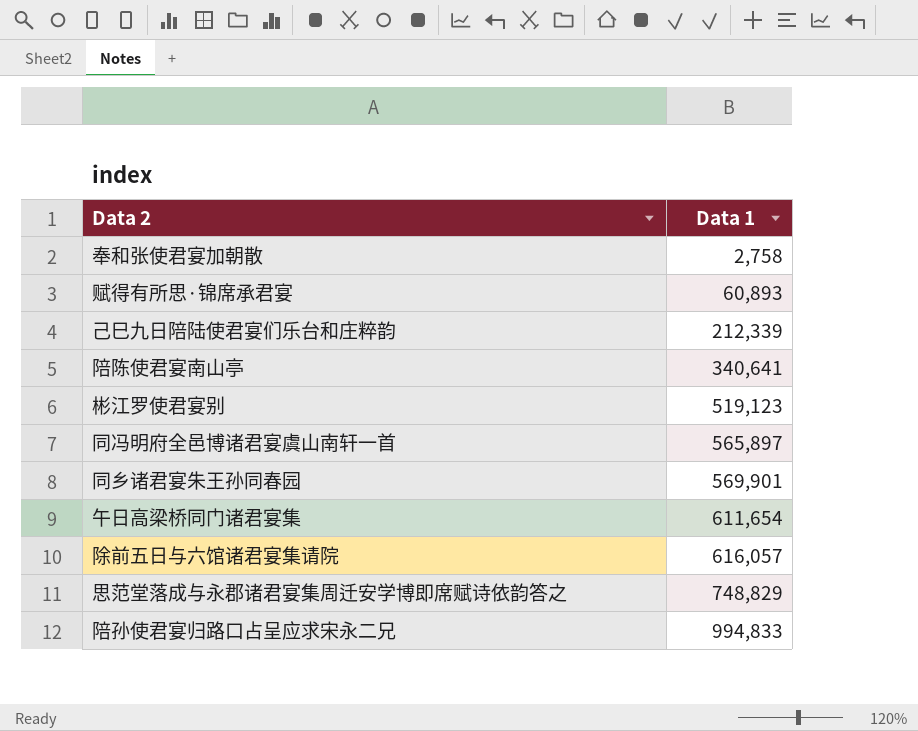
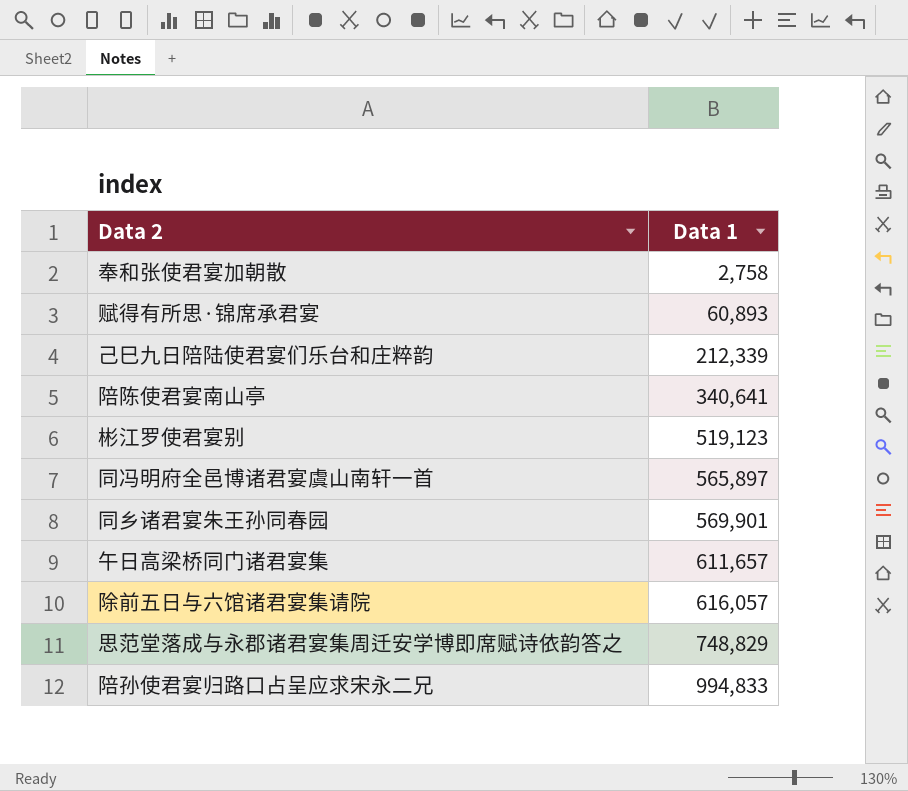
午日高梁桥同门诸君宴集 | Data 1: 611,654 -> 611,657

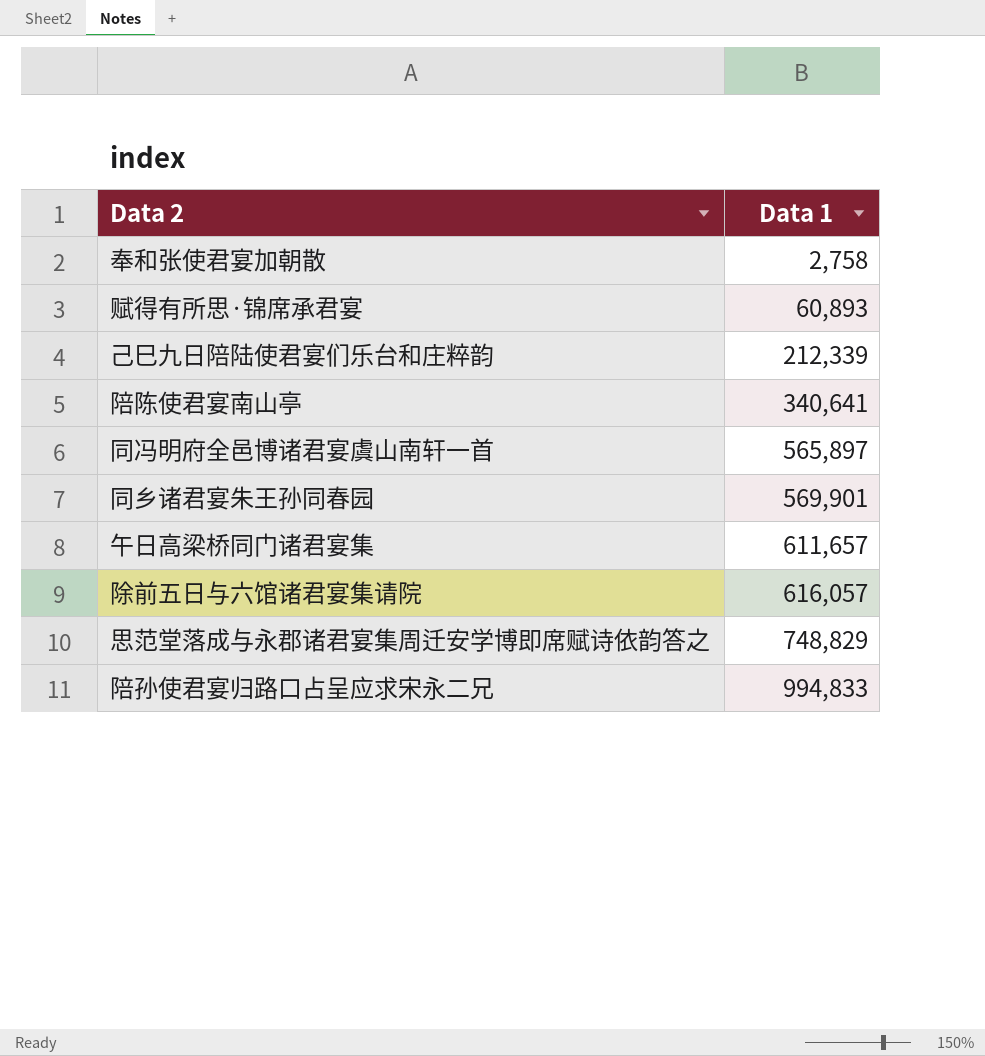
row 彬江罗使君宴别: 519,123 -> none

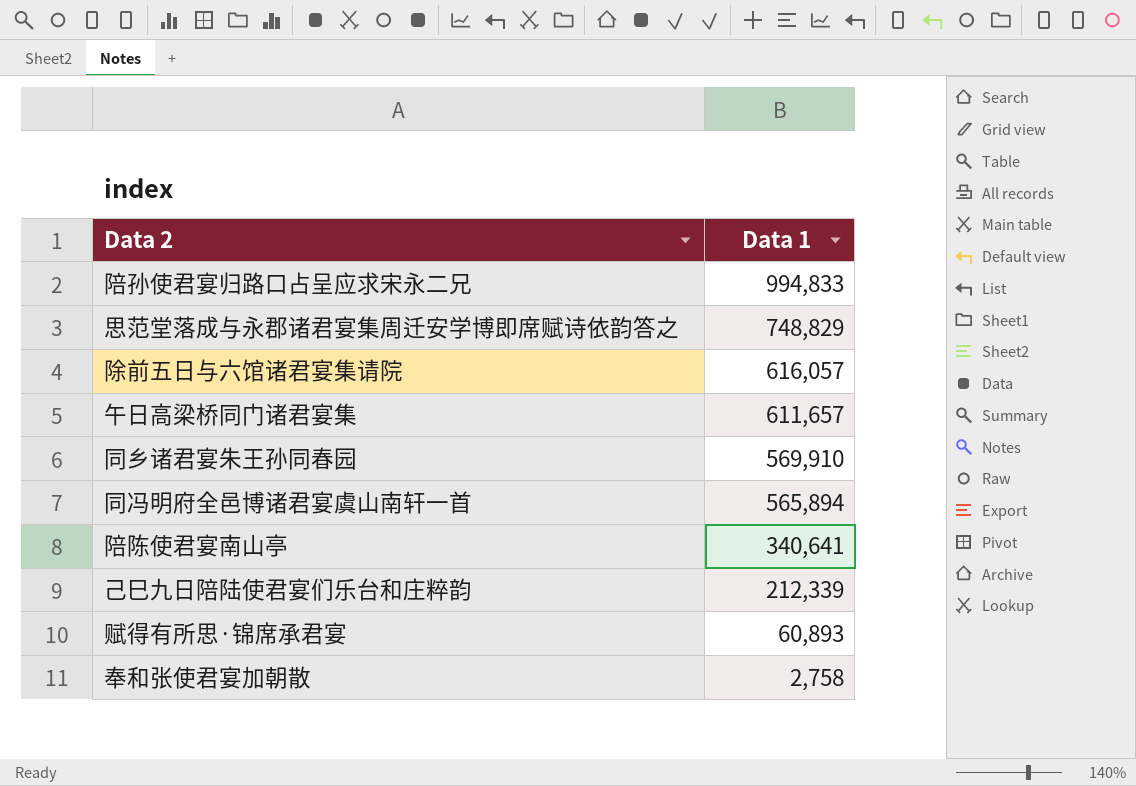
row order: Data 1 ascending -> Data 1 descending
同乡诸君宴朱王孙同春园 | Data 1: 569,901 -> 569,910
同冯明府全邑博诸君宴虞山南轩一首 | Data 1: 565,897 -> 565,894

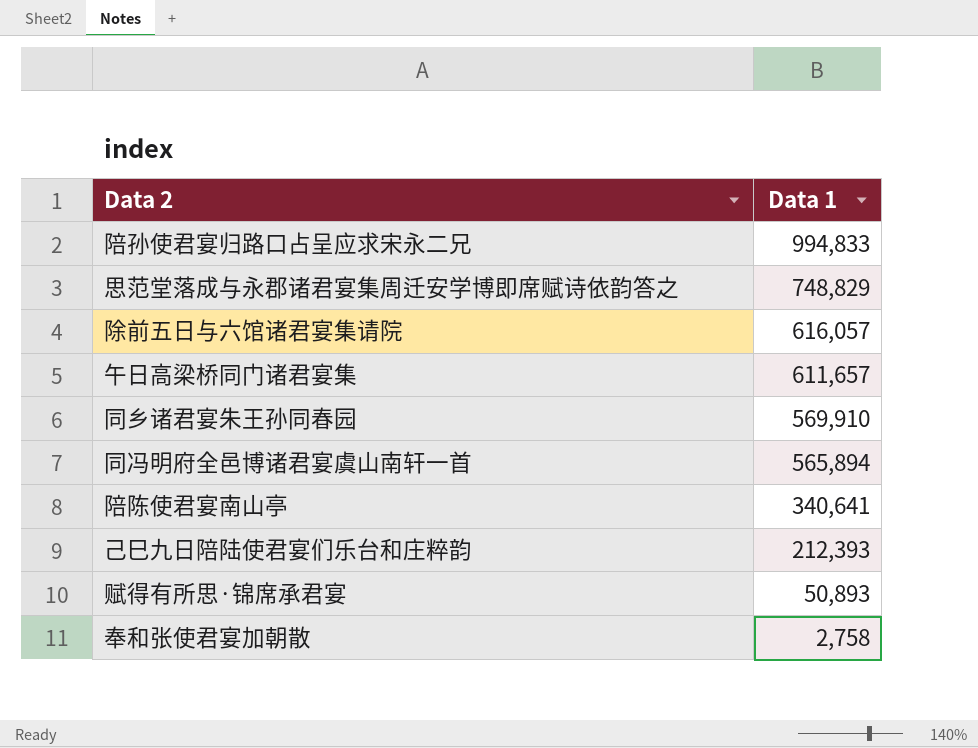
己巳九日陪陆使君宴们乐台和庄粹韵 | Data 1: 212,339 -> 212,393
赋得有所思·锦席承君宴 | Data 1: 60,893 -> 50,893

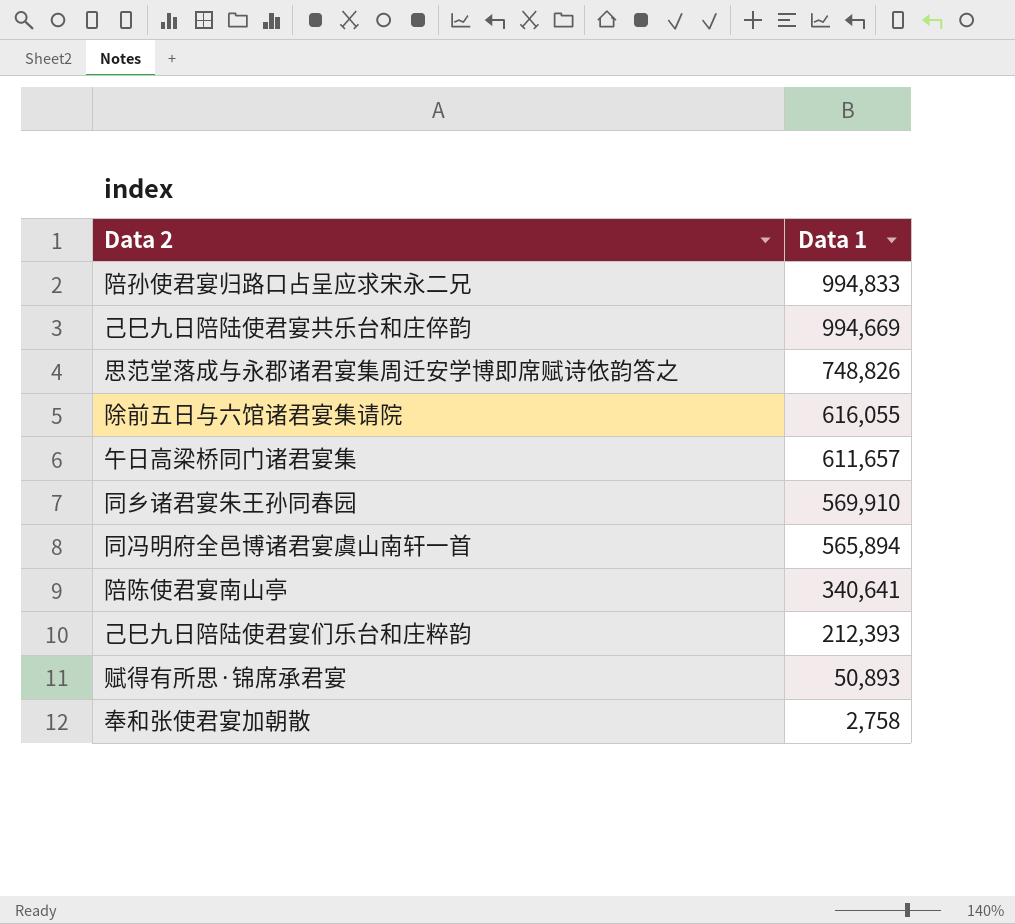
row 己巳九日陪陆使君宴共乐台和庄倅韵: none -> 994,669
思范堂落成与永郡诸君宴集周迁安学博即席赋诗依韵答之 | Data 1: 748,829 -> 748,826
除前五日与六馆诸君宴集请院 | Data 1: 616,057 -> 616,055

